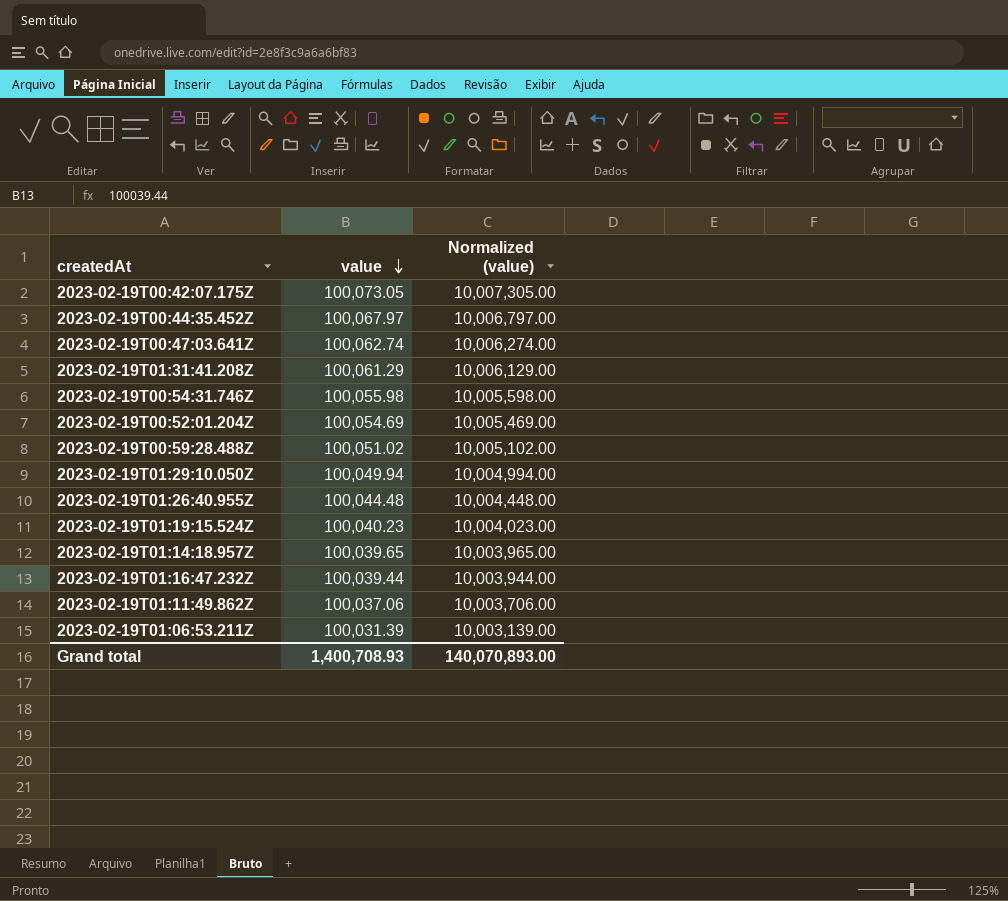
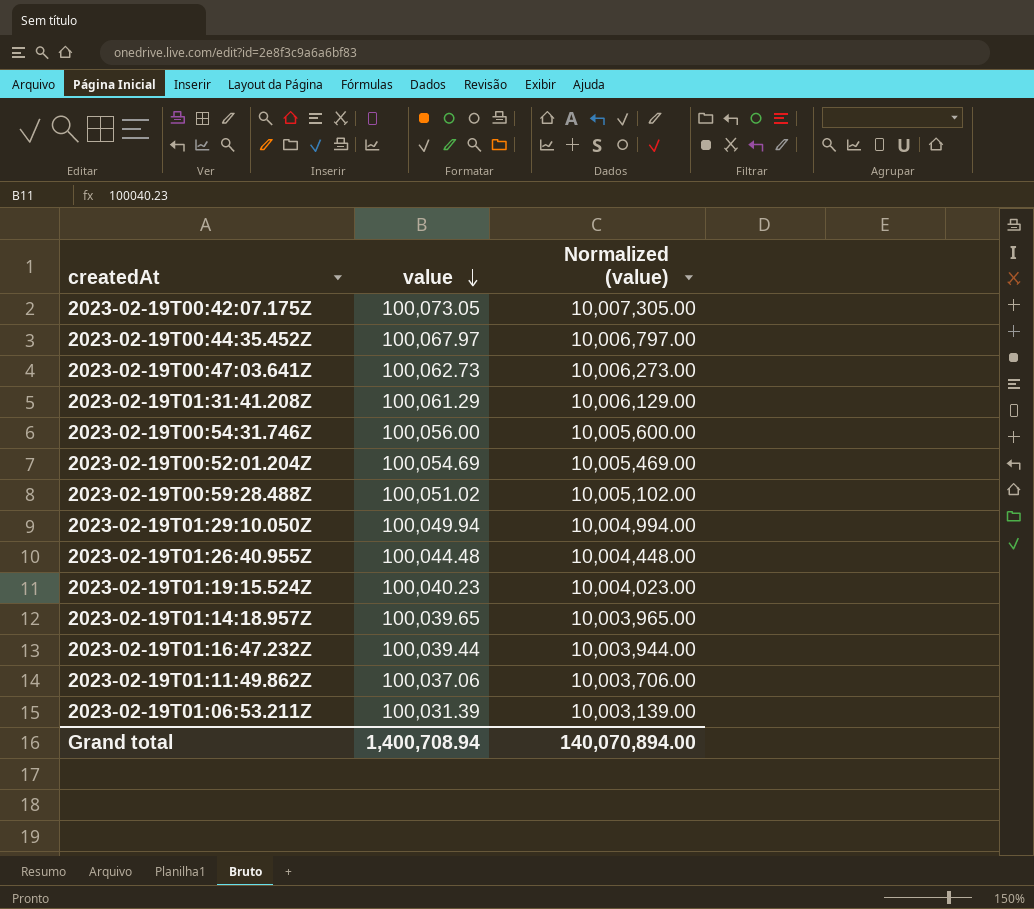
2023-02-19T00:47:03.641Z | value: 100,062.74 -> 100,062.73
2023-02-19T00:47:03.641Z | Normalized (value): 10,006,274.00 -> 10,006,273.00
2023-02-19T00:54:31.746Z | value: 100,055.98 -> 100,056.00
2023-02-19T00:54:31.746Z | Normalized (value): 10,005,598.00 -> 10,005,600.00
Grand total | value: 1,400,708.93 -> 1,400,708.94
Grand total | Normalized (value): 140,070,893.00 -> 140,070,894.00

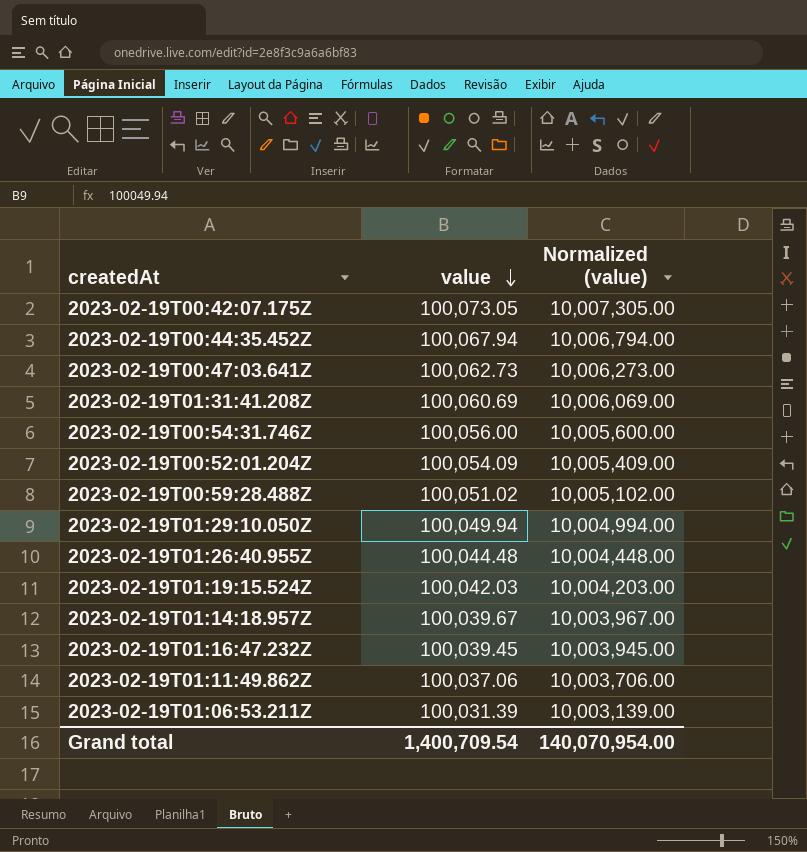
2023-02-19T00:44:35.452Z | value: 100,067.97 -> 100,067.94
2023-02-19T00:44:35.452Z | Normalized (value): 10,006,797.00 -> 10,006,794.00
2023-02-19T01:31:41.208Z | value: 100,061.29 -> 100,060.69
2023-02-19T01:31:41.208Z | Normalized (value): 10,006,129.00 -> 10,006,069.00
2023-02-19T00:52:01.204Z | value: 100,054.69 -> 100,054.09
2023-02-19T00:52:01.204Z | Normalized (value): 10,005,469.00 -> 10,005,409.00
2023-02-19T01:19:15.524Z | value: 100,040.23 -> 100,042.03
2023-02-19T01:19:15.524Z | Normalized (value): 10,004,023.00 -> 10,004,203.00
2023-02-19T01:14:18.957Z | value: 100,039.65 -> 100,039.67
2023-02-19T01:14:18.957Z | Normalized (value): 10,003,965.00 -> 10,003,967.00
2023-02-19T01:16:47.232Z | value: 100,039.44 -> 100,039.45
2023-02-19T01:16:47.232Z | Normalized (value): 10,003,944.00 -> 10,003,945.00
Grand total | value: 1,400,708.94 -> 1,400,709.54
Grand total | Normalized (value): 140,070,894.00 -> 140,070,954.00

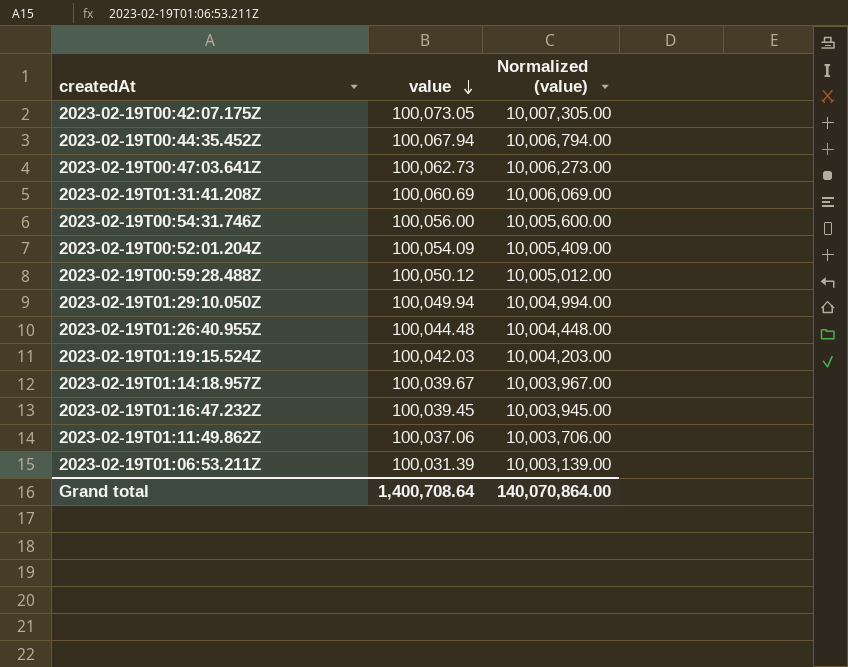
2023-02-19T00:59:28.488Z | value: 100,051.02 -> 100,050.12
2023-02-19T00:59:28.488Z | Normalized (value): 10,005,102.00 -> 10,005,012.00
Grand total | value: 1,400,709.54 -> 1,400,708.64
Grand total | Normalized (value): 140,070,954.00 -> 140,070,864.00

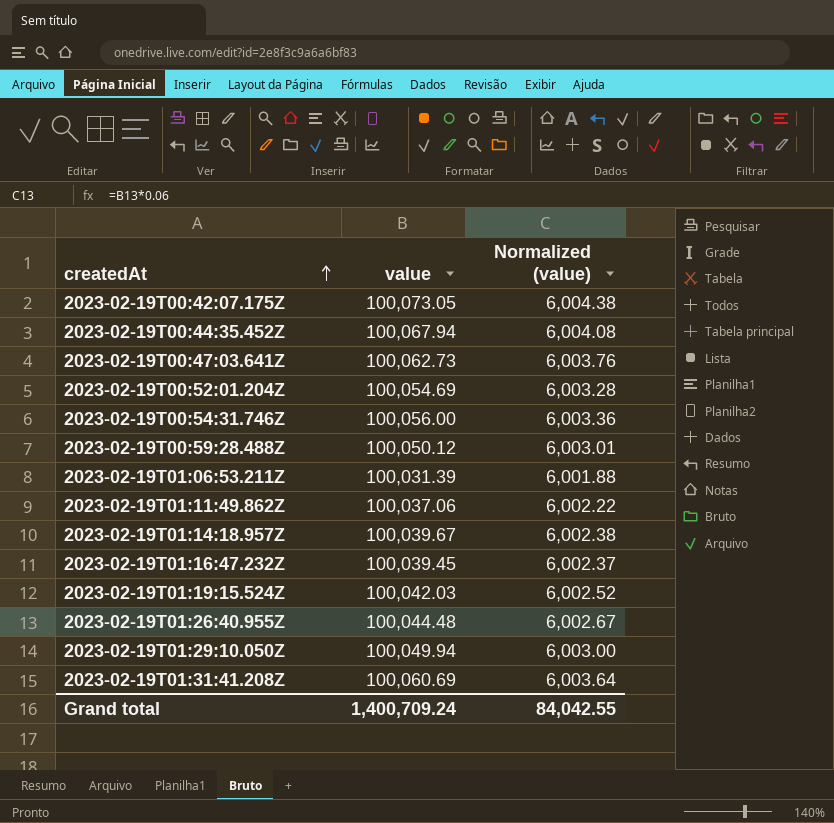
row order: value descending -> createdAt ascending
column Normalized (value) | formula: [value] * 100 -> [value] * 0.06
2023-02-19T00:52:01.204Z | value: 100,054.09 -> 100,054.69
Grand total | value: 1,400,708.64 -> 1,400,709.24
Grand total | Normalized (value): 140,070,864.00 -> 84,042.55

